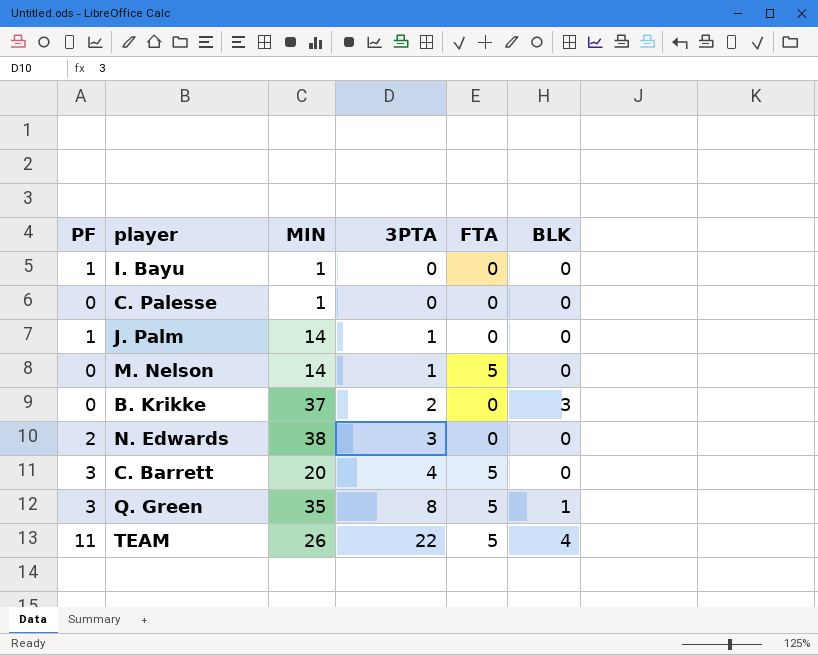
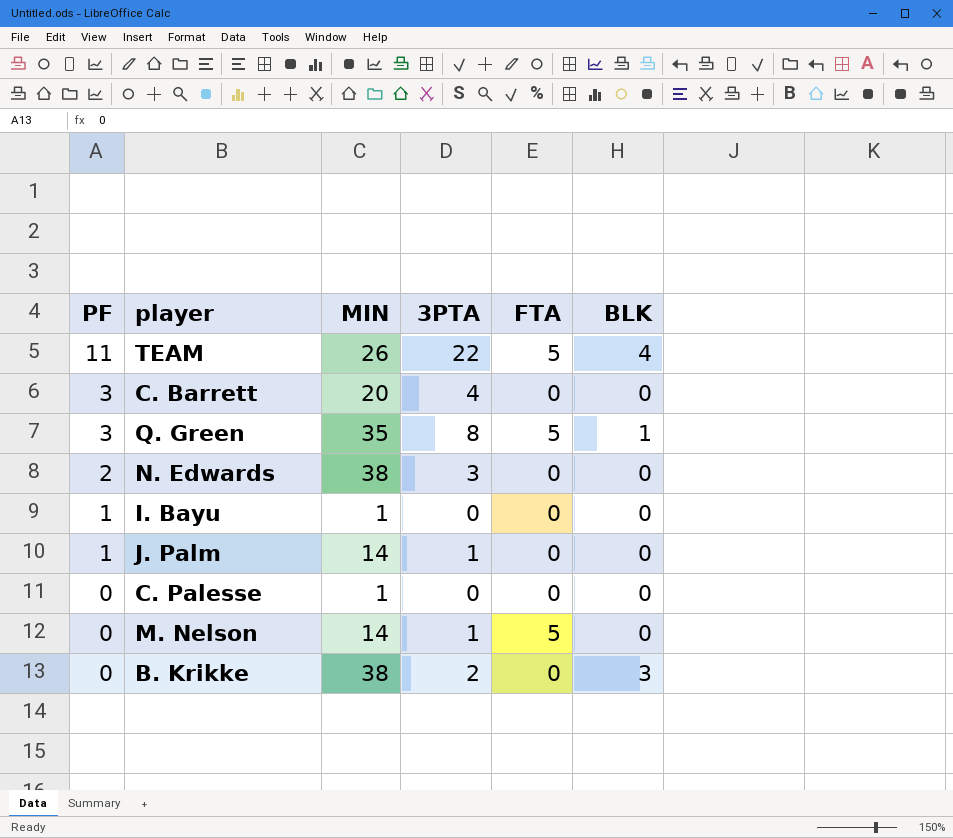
row order: 3PTA ascending -> PF descending
C. Barrett | FTA: 5 -> 0
B. Krikke | MIN: 37 -> 38

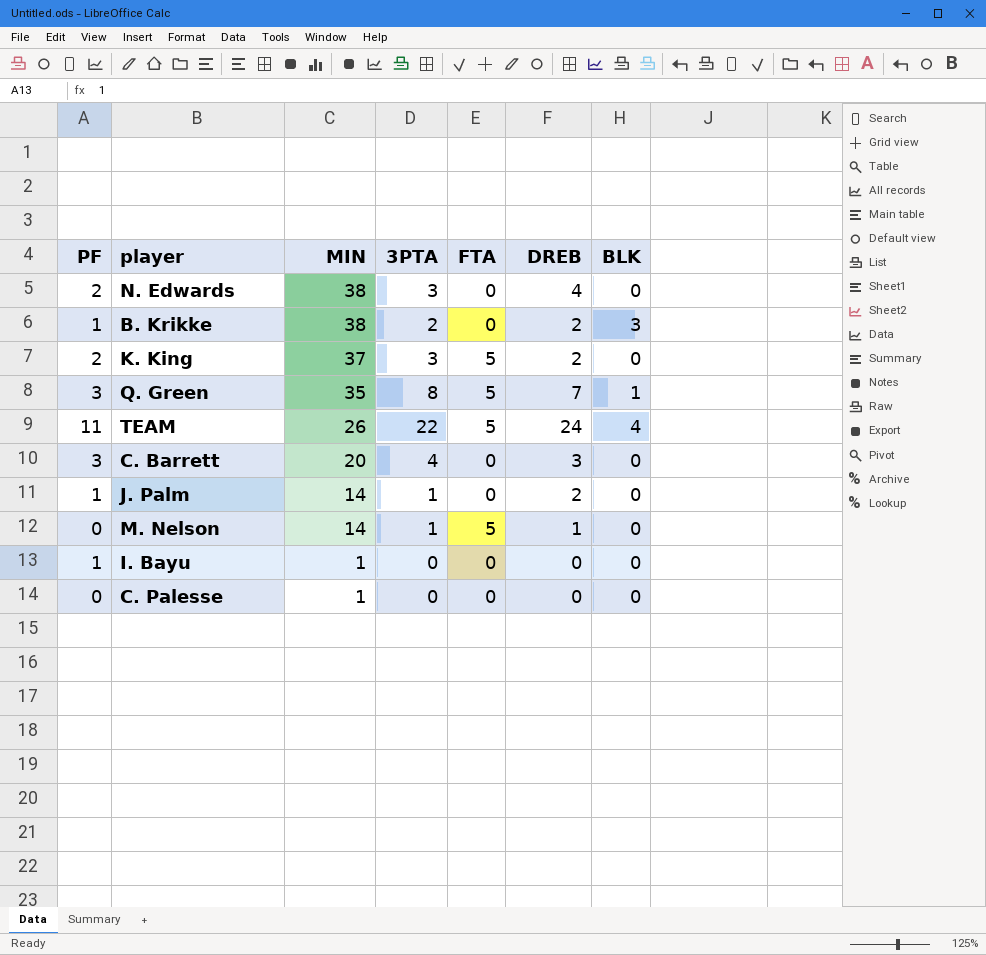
row order: PF descending -> MIN descending
column DREB | position: none -> 6
B. Krikke | PF: 0 -> 1
row K. King: none -> 2 | 37 | 3 | 5 | 2 | 0

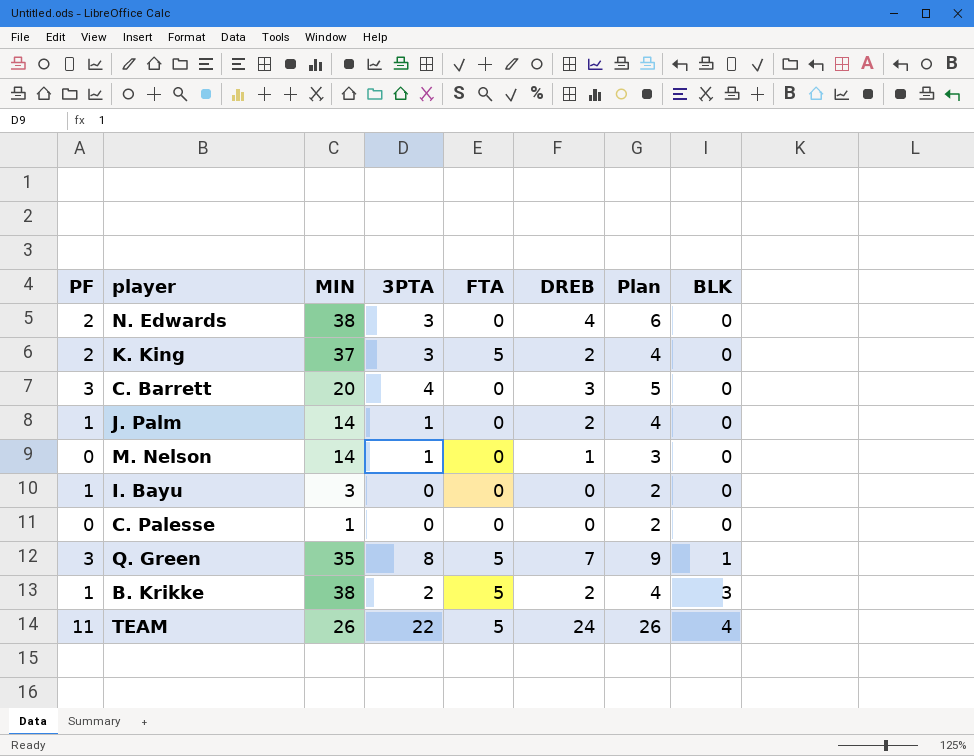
row order: MIN descending -> BLK ascending
column Plan | formula: none -> [DREB] + 2
M. Nelson | FTA: 5 -> 0
I. Bayu | MIN: 1 -> 3
B. Krikke | FTA: 0 -> 5

